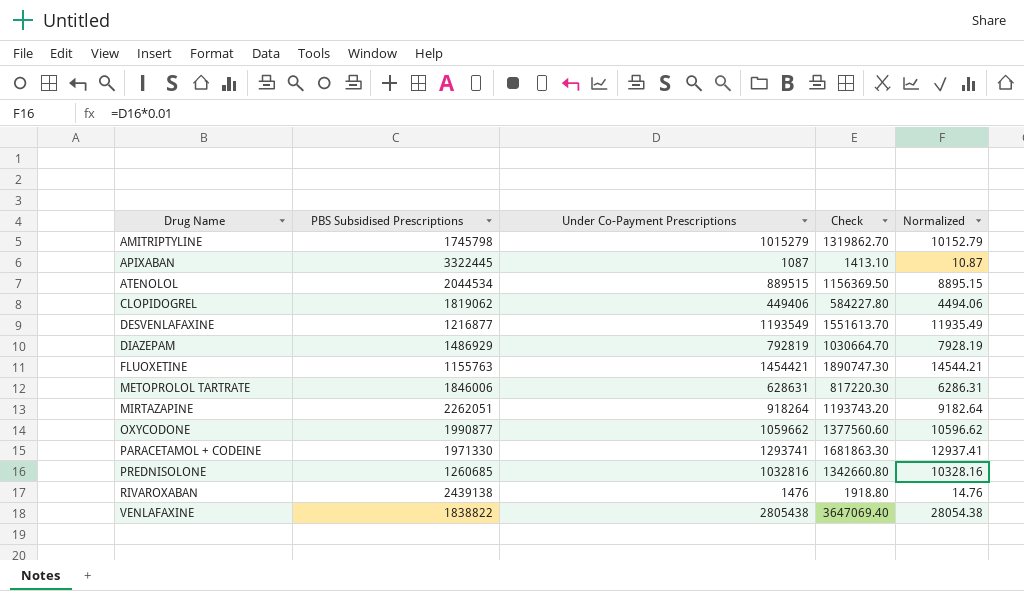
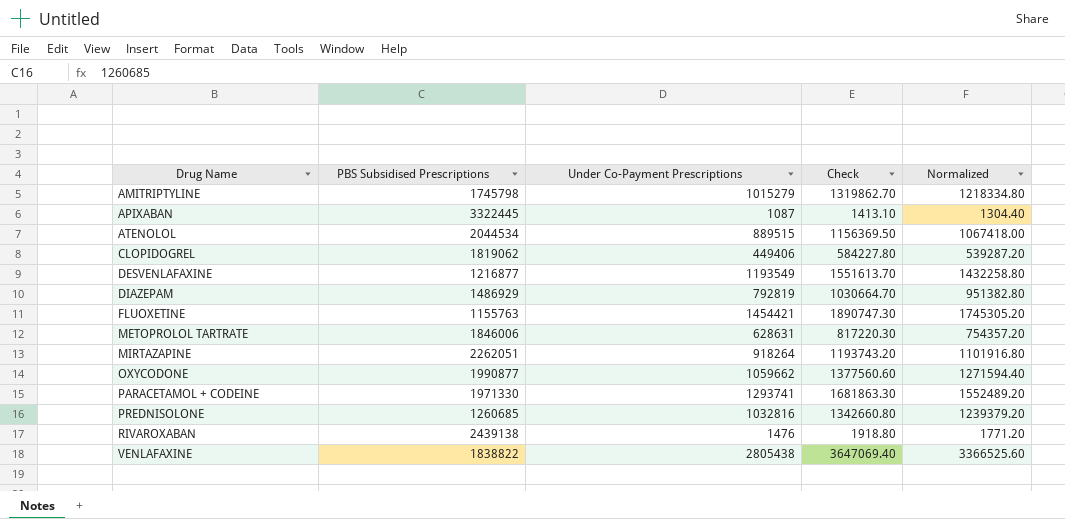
column Normalized | formula: [Under Co-Payment Prescriptions] * 0.01 -> [Under Co-Payment Prescriptions] * 1.2

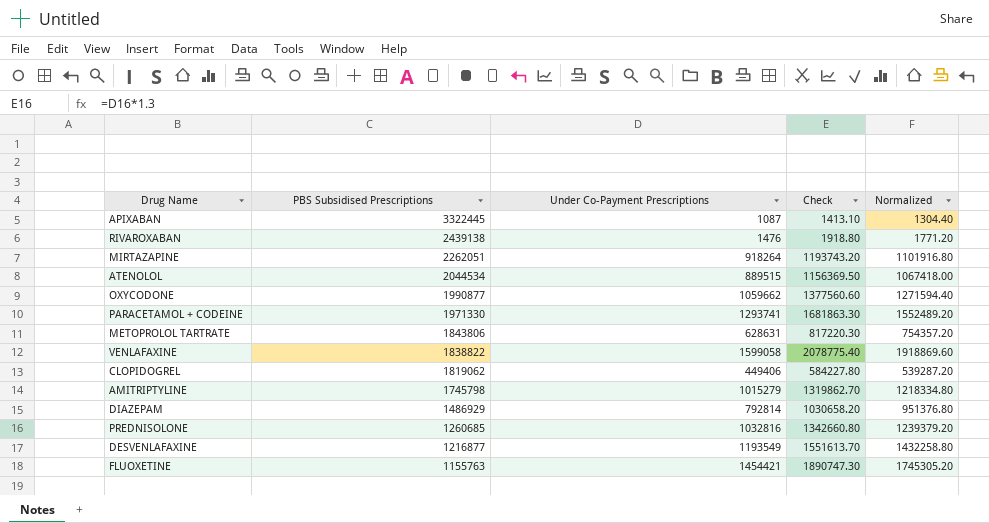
row order: Drug Name ascending -> PBS Subsidised Prescriptions descending
METOPROLOL TARTRATE | PBS Subsidised Prescriptions: 1846006 -> 1843806
VENLAFAXINE | Under Co-Payment Prescriptions: 2805438 -> 1599058
VENLAFAXINE | Check: 3647069.40 -> 2078775.40
VENLAFAXINE | Normalized: 3366525.60 -> 1918869.60
DIAZEPAM | Under Co-Payment Prescriptions: 792819 -> 792814
DIAZEPAM | Check: 1030664.70 -> 1030658.20
DIAZEPAM | Normalized: 951382.80 -> 951376.80

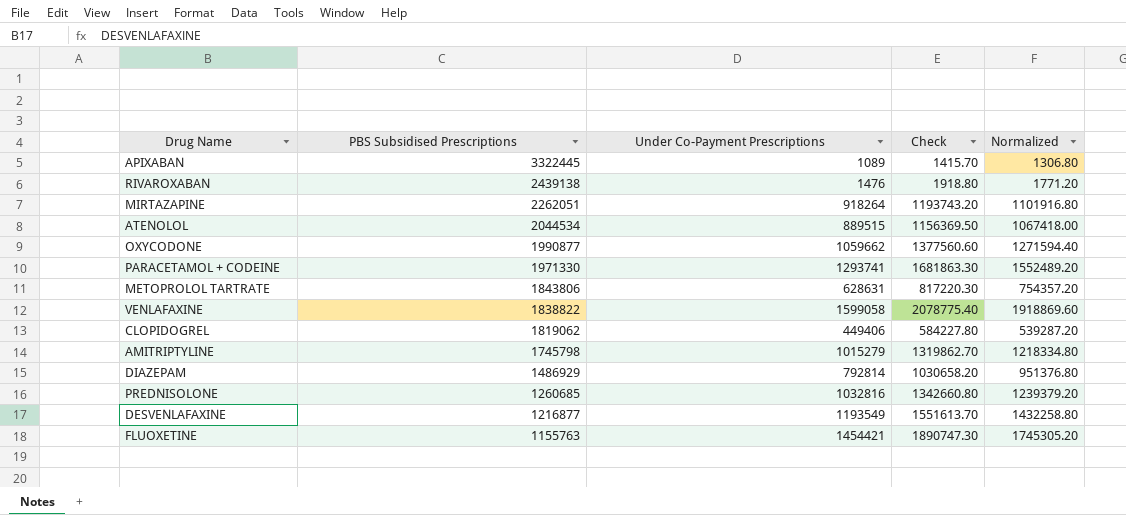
APIXABAN | Under Co-Payment Prescriptions: 1087 -> 1089
APIXABAN | Check: 1413.10 -> 1415.70
APIXABAN | Normalized: 1304.40 -> 1306.80

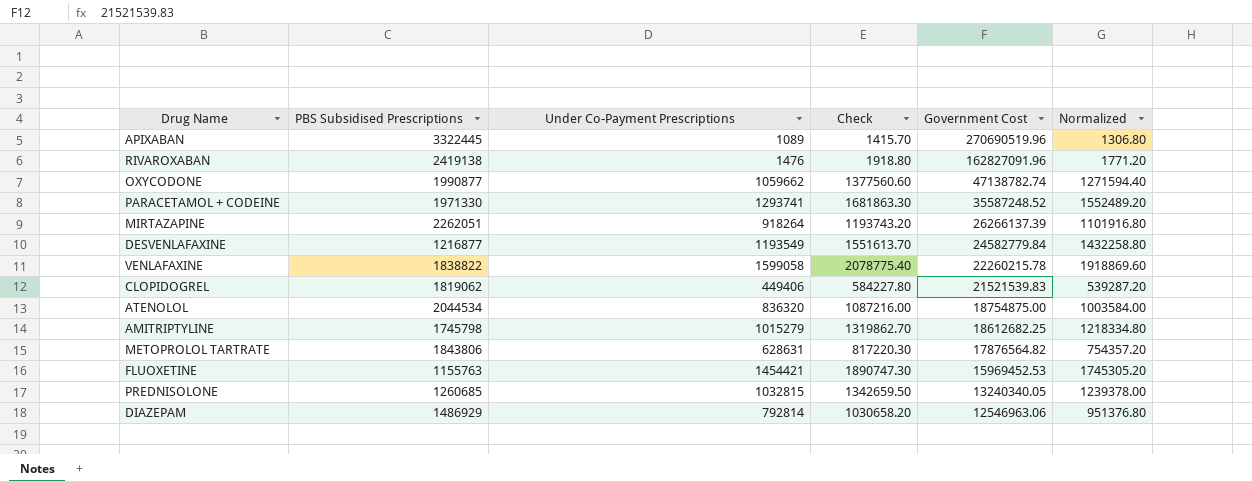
row order: PBS Subsidised Prescriptions descending -> Government Cost descending
column Government Cost | position: none -> 5
RIVAROXABAN | PBS Subsidised Prescriptions: 2439138 -> 2419138
ATENOLOL | Under Co-Payment Prescriptions: 889515 -> 836320
ATENOLOL | Check: 1156369.50 -> 1087216.00
ATENOLOL | Normalized: 1067418.00 -> 1003584.00
PREDNISOLONE | Under Co-Payment Prescriptions: 1032816 -> 1032815
PREDNISOLONE | Check: 1342660.80 -> 1342659.50
PREDNISOLONE | Normalized: 1239379.20 -> 1239378.00

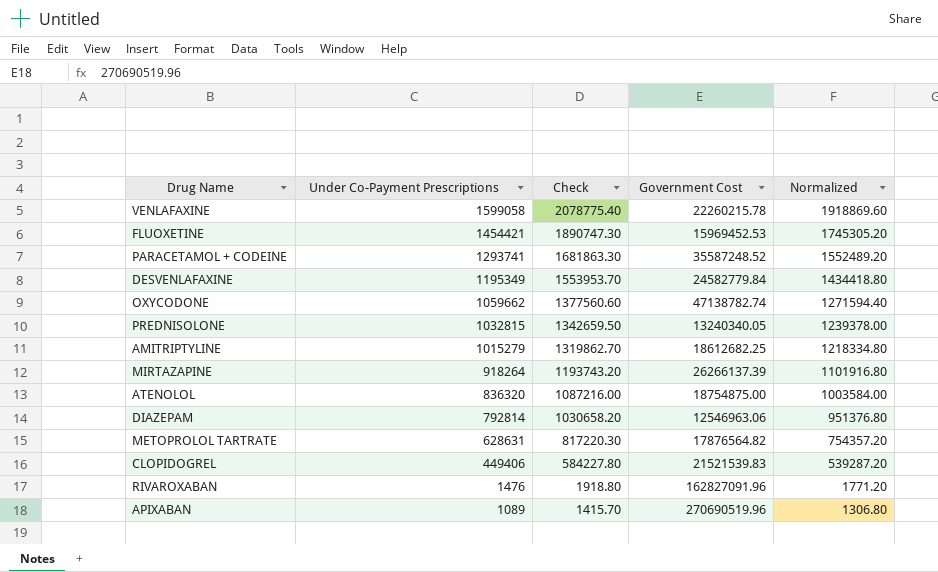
row order: Government Cost descending -> Under Co-Payment Prescriptions descending
column PBS Subsidised Prescriptions | position: 2 -> none
DESVENLAFAXINE | Under Co-Payment Prescriptions: 1193549 -> 1195349
DESVENLAFAXINE | Check: 1551613.70 -> 1553953.70
DESVENLAFAXINE | Normalized: 1432258.80 -> 1434418.80

